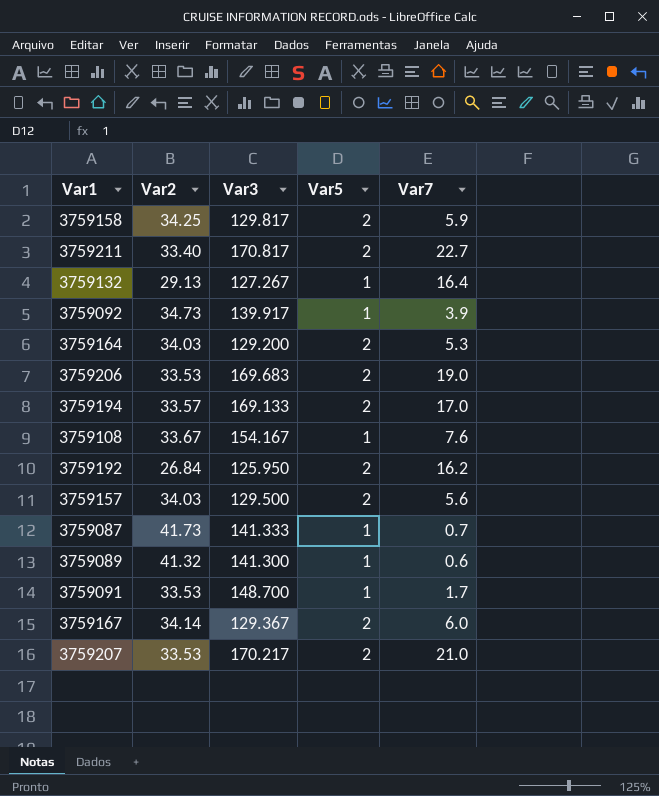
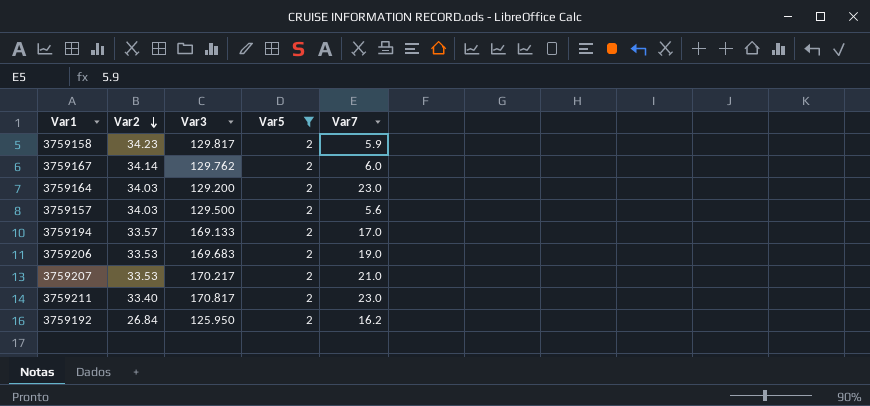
filter: none -> Var5 = 2
row order: none -> Var2 descending
3759158 | Var2: 34.25 -> 34.23
3759167 | Var3: 129.367 -> 129.762
3759164 | Var7: 5.3 -> 23.0
3759211 | Var7: 22.7 -> 23.0

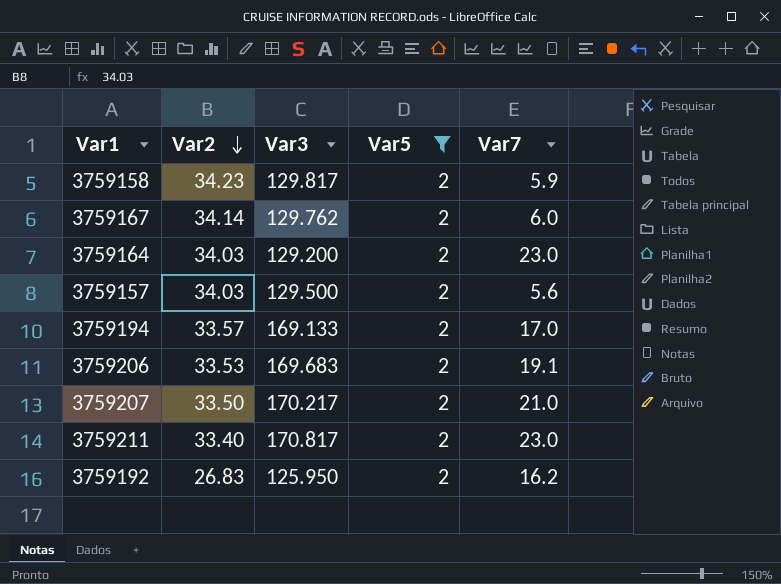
3759206 | Var7: 19.0 -> 19.1
3759207 | Var2: 33.53 -> 33.50
3759192 | Var2: 26.84 -> 26.83

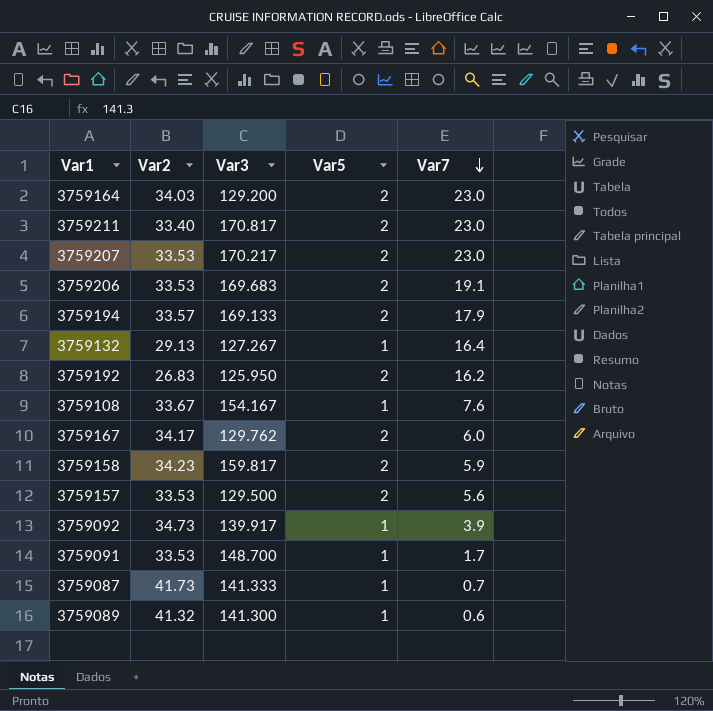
filter: Var5 = 2 -> none
row order: Var2 descending -> Var7 descending
3759207 | Var2: 33.50 -> 33.53
3759207 | Var7: 21.0 -> 23.0
3759194 | Var7: 17.0 -> 17.9
3759167 | Var2: 34.14 -> 34.17
3759158 | Var3: 129.817 -> 159.817
3759157 | Var2: 34.03 -> 33.53

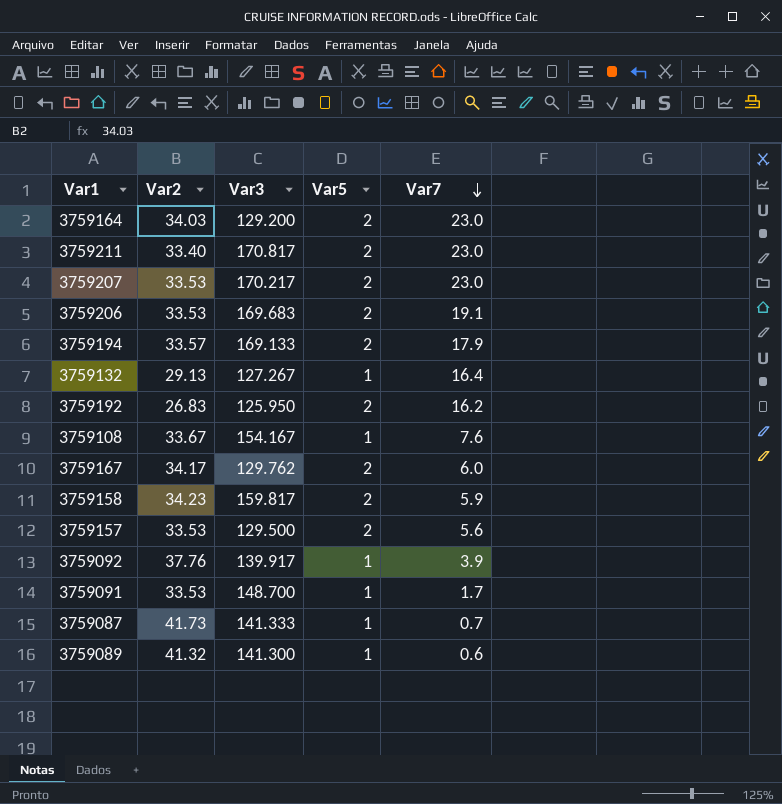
3759092 | Var2: 34.73 -> 37.76

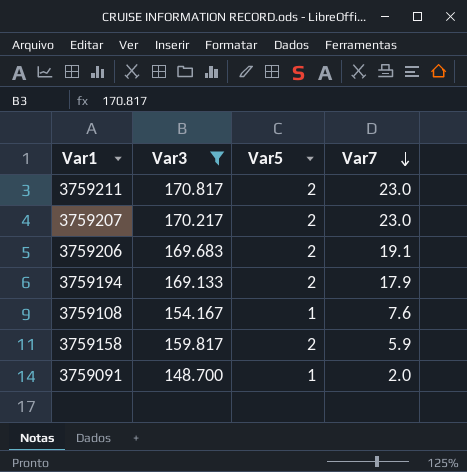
filter: none -> Var3 >= 148.700
column Var2 | position: 2 -> none
3759091 | Var7: 1.7 -> 2.0

